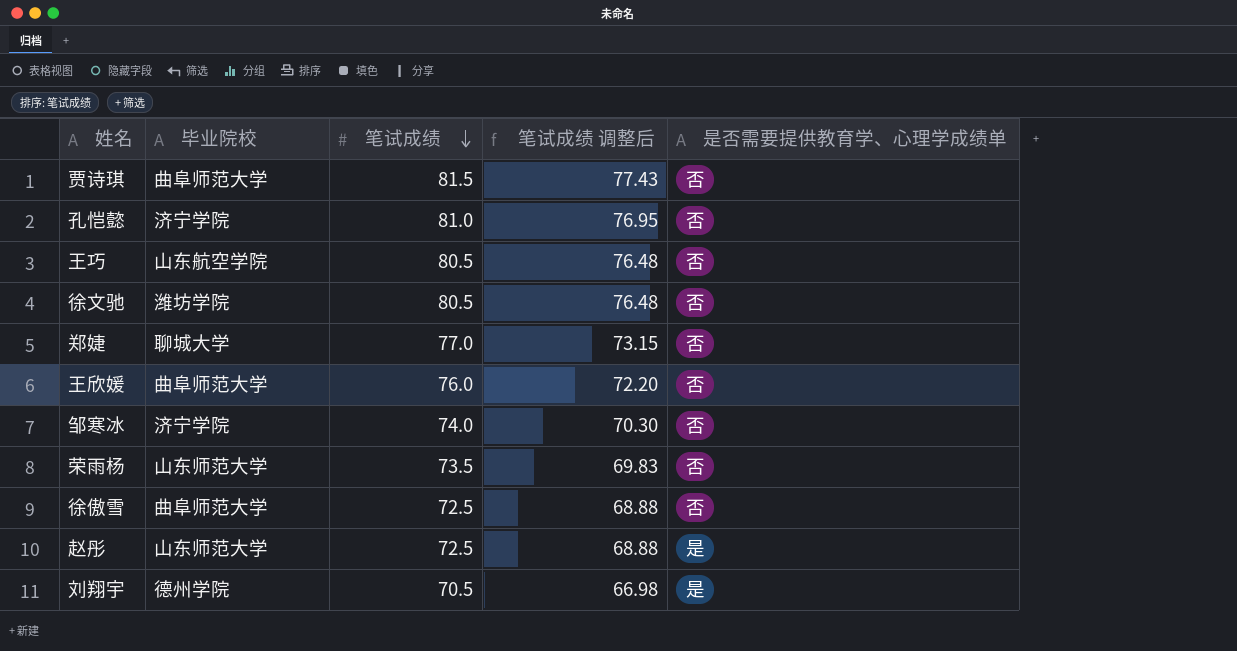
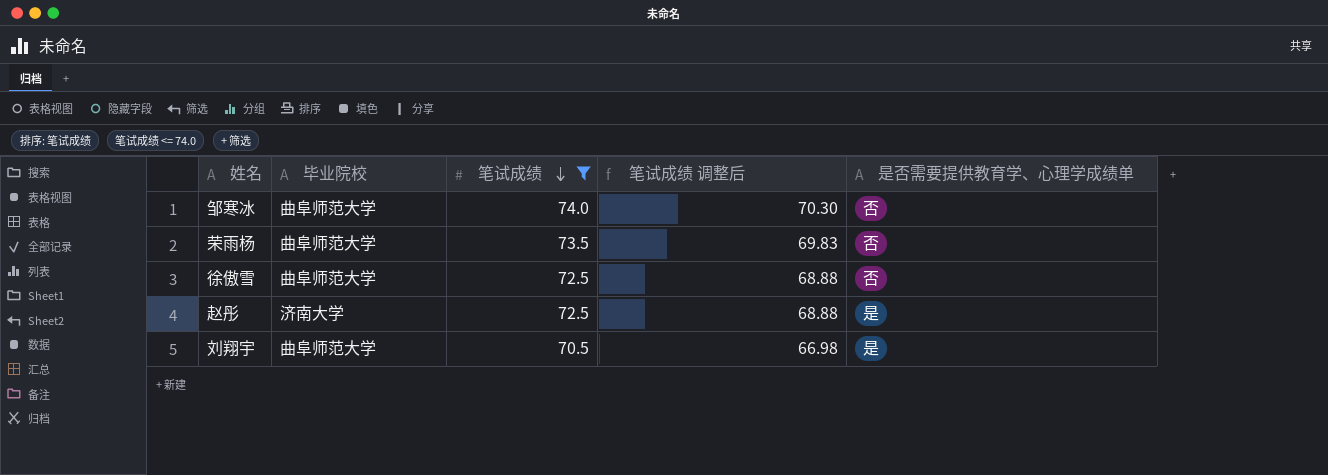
filter: none -> 笔试成绩 <= 74.0
邹寒冰 | 毕业院校: 济宁学院 -> 曲阜师范大学
荣雨杨 | 毕业院校: 山东师范大学 -> 曲阜师范大学
赵彤 | 毕业院校: 山东师范大学 -> 济南大学
刘翔宇 | 毕业院校: 德州学院 -> 曲阜师范大学

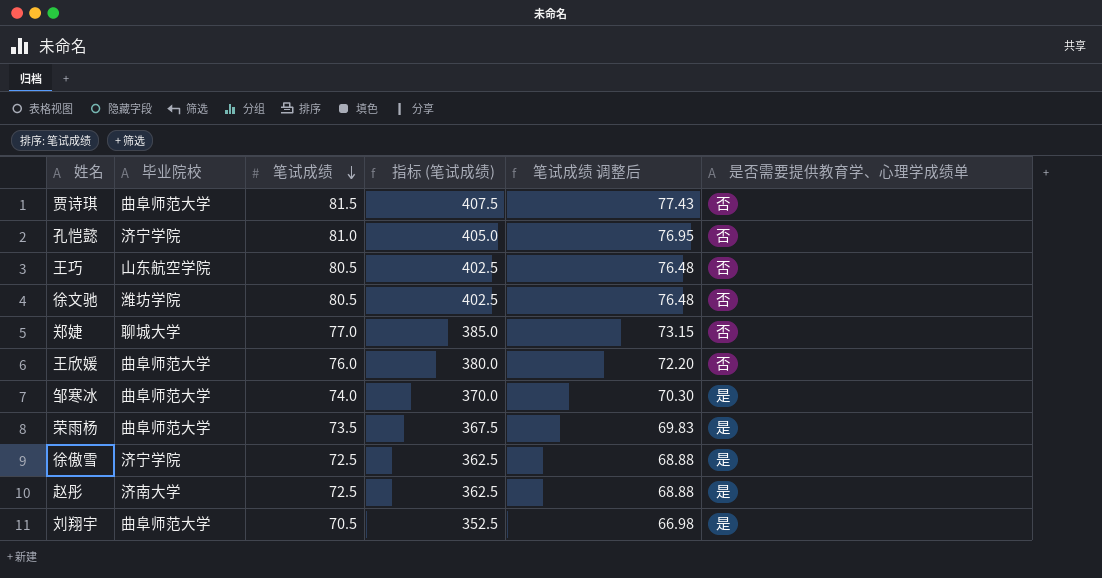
filter: 笔试成绩 <= 74.0 -> none
column 指标 (笔试成绩) | formula: none -> [笔试成绩] * 5
邹寒冰 | 是否需要提供教育学、心理学成绩单: 否 -> 是
荣雨杨 | 是否需要提供教育学、心理学成绩单: 否 -> 是
徐傲雪 | 毕业院校: 曲阜师范大学 -> 济宁学院
徐傲雪 | 是否需要提供教育学、心理学成绩单: 否 -> 是

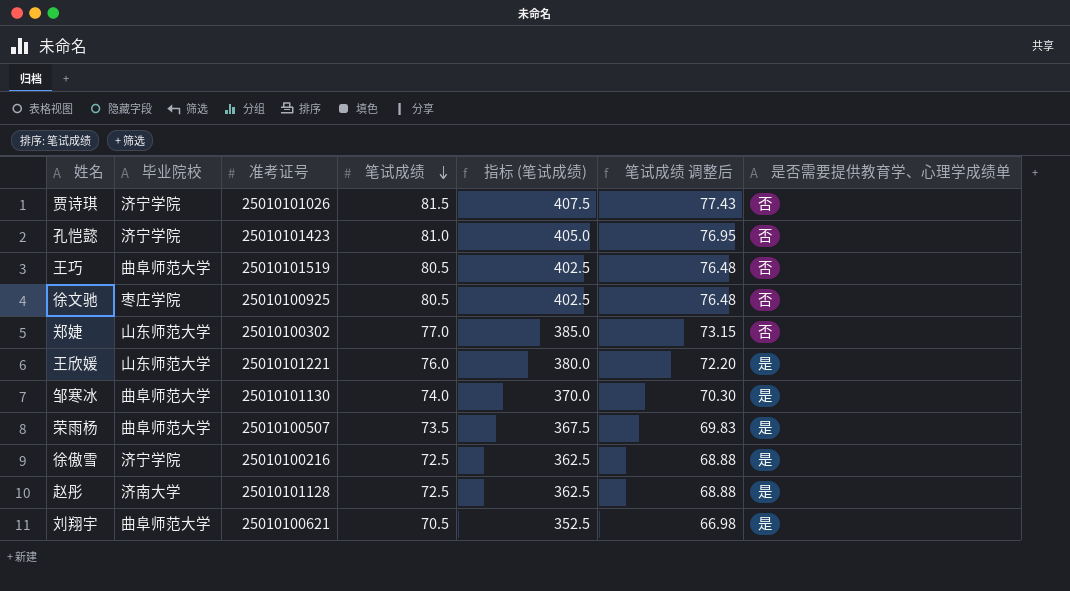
column 准考证号 | position: none -> 3
贾诗琪 | 毕业院校: 曲阜师范大学 -> 济宁学院
王巧 | 毕业院校: 山东航空学院 -> 曲阜师范大学
徐文驰 | 毕业院校: 潍坊学院 -> 枣庄学院
郑婕 | 毕业院校: 聊城大学 -> 山东师范大学
王欣媛 | 毕业院校: 曲阜师范大学 -> 山东师范大学
王欣媛 | 是否需要提供教育学、心理学成绩单: 否 -> 是

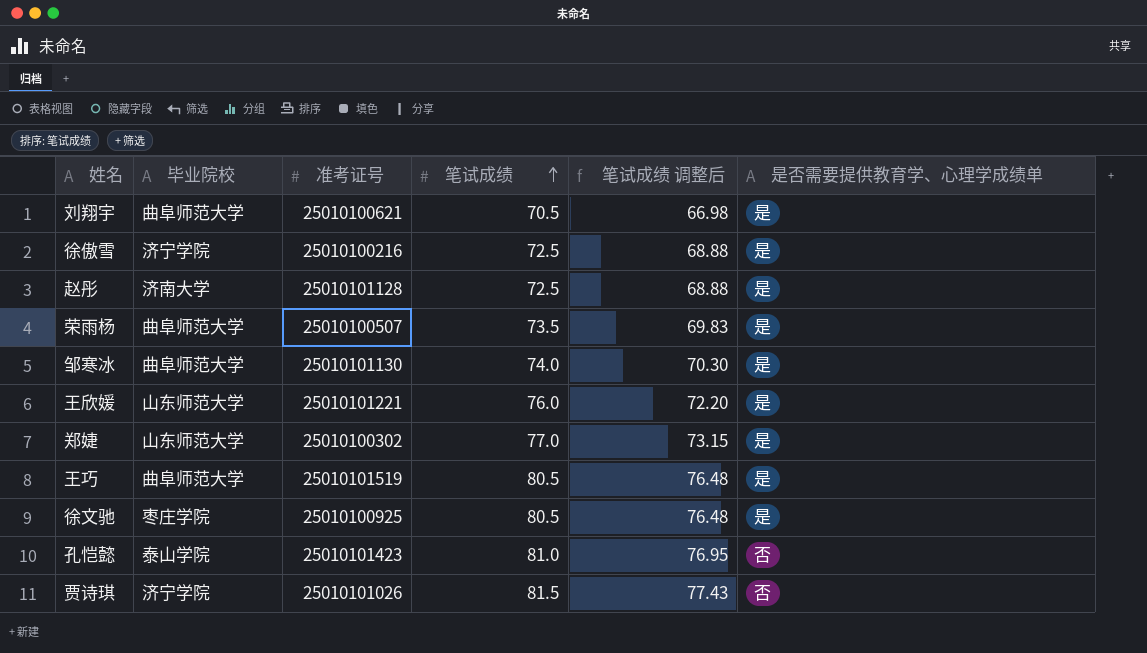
row order: 笔试成绩 descending -> 笔试成绩 ascending
column 指标 (笔试成绩) | formula: [笔试成绩] * 5 -> none
郑婕 | 是否需要提供教育学、心理学成绩单: 否 -> 是
王巧 | 是否需要提供教育学、心理学成绩单: 否 -> 是
徐文驰 | 是否需要提供教育学、心理学成绩单: 否 -> 是
孔恺懿 | 毕业院校: 济宁学院 -> 泰山学院

